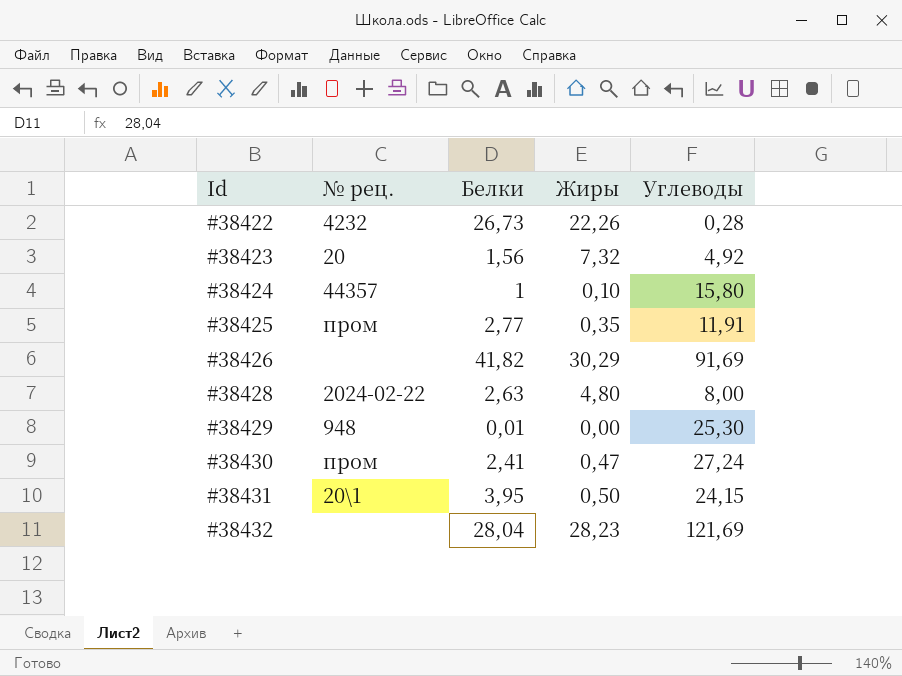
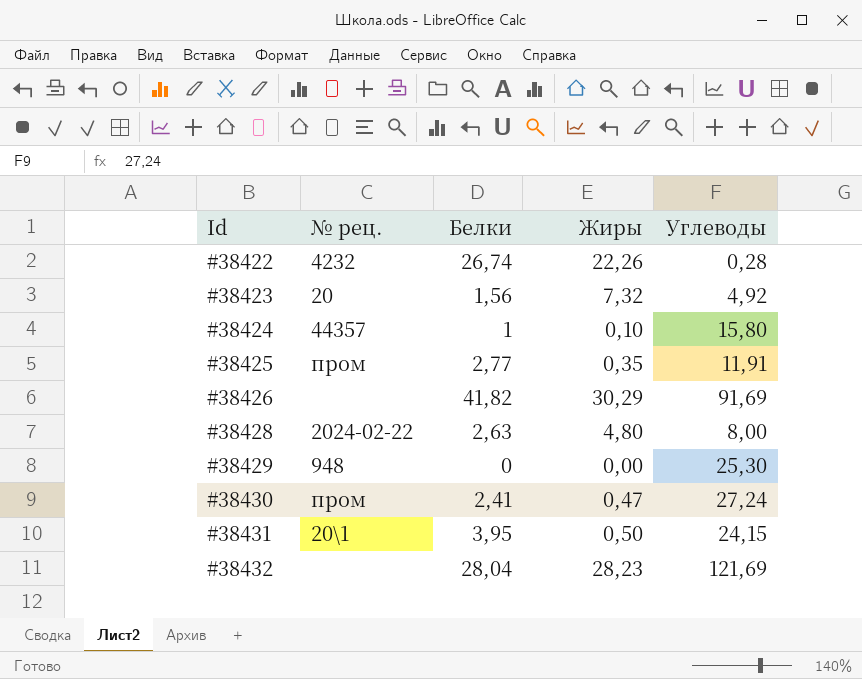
#38422 | Белки: 26,73 -> 26,74
#38429 | Белки: 0,01 -> 0

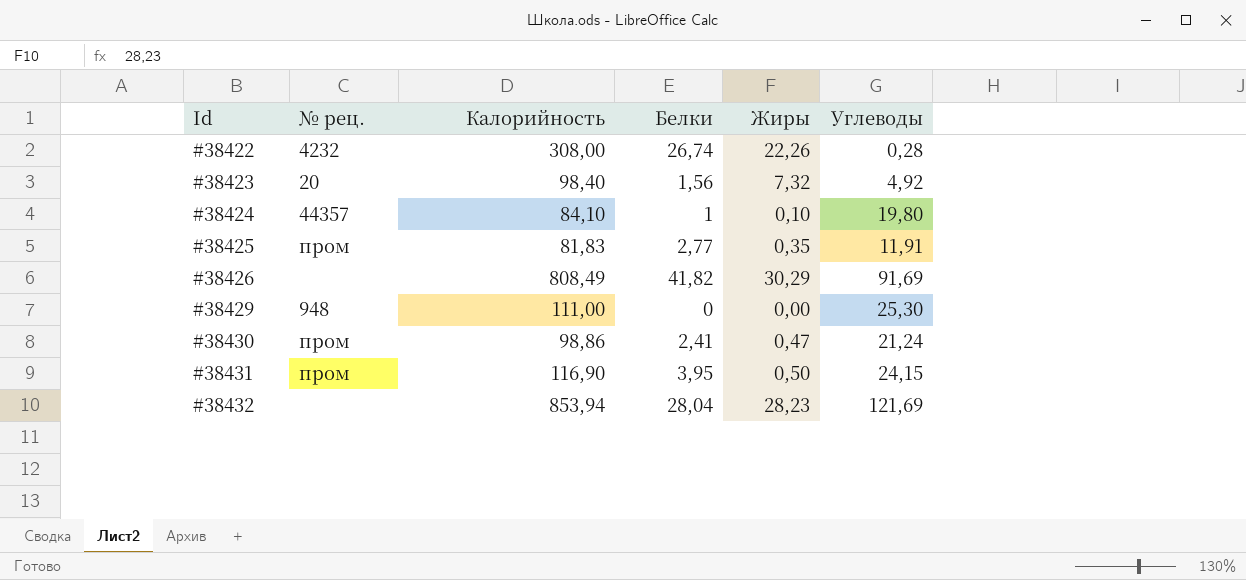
column Калорийность | position: none -> 3
row #38428: 2024-02-22 | 2,63 | 4,80 | 8,00 -> none
#38424 | Углеводы: 15,80 -> 19,80
#38430 | Углеводы: 27,24 -> 21,24
#38431 | № рец.: 20\1 -> пром

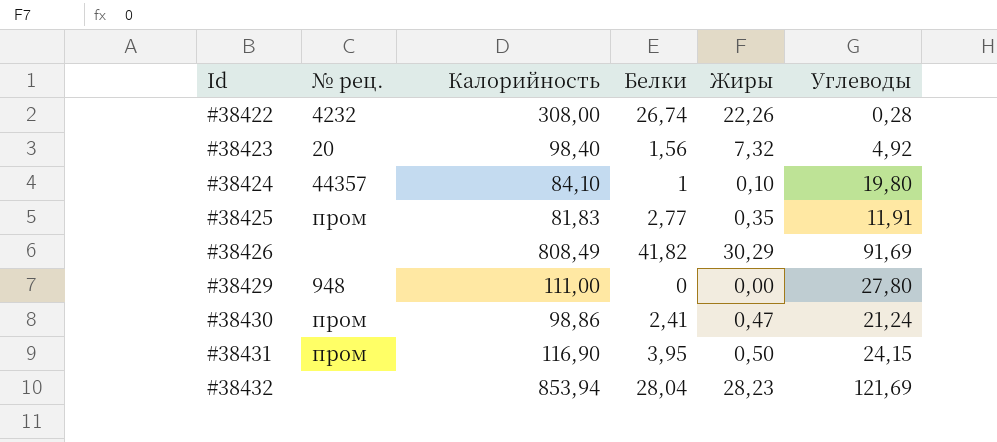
#38429 | Углеводы: 25,30 -> 27,80

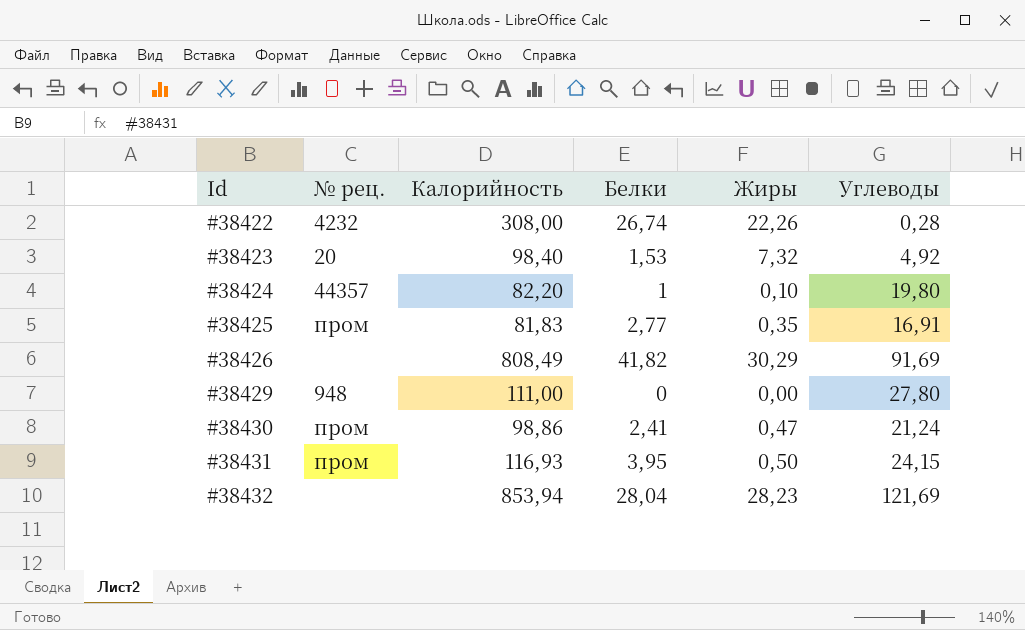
#38423 | Белки: 1,56 -> 1,53
#38424 | Калорийность: 84,10 -> 82,20
#38425 | Углеводы: 11,91 -> 16,91
#38431 | Калорийность: 116,90 -> 116,93

